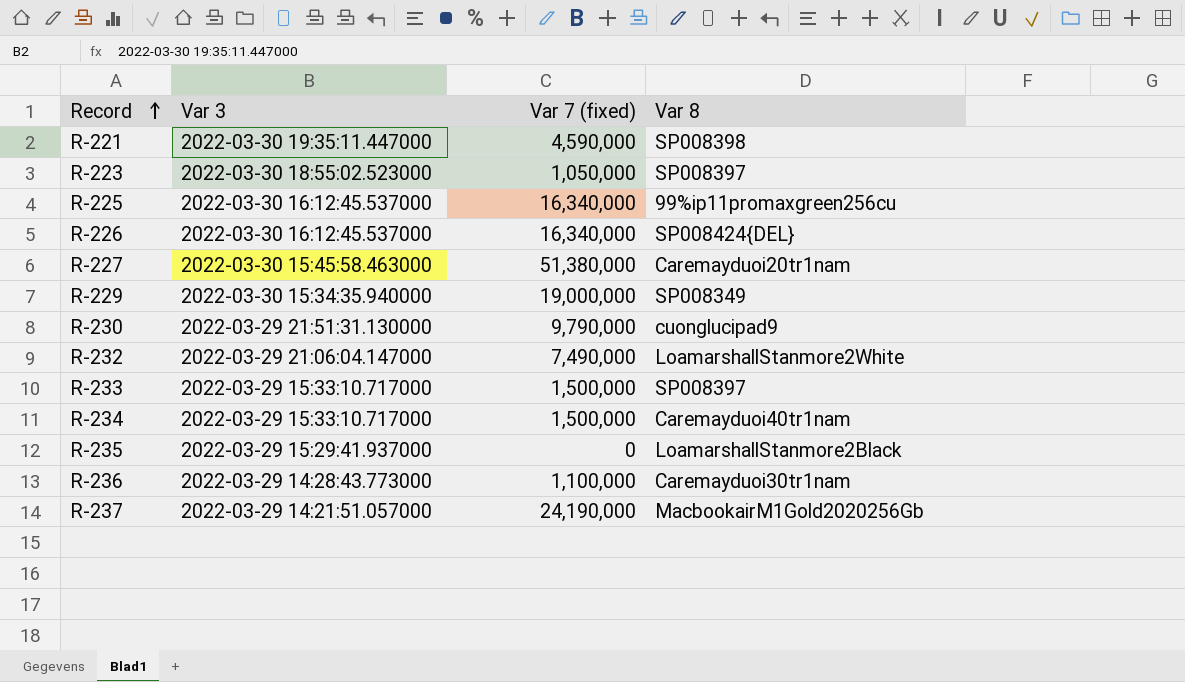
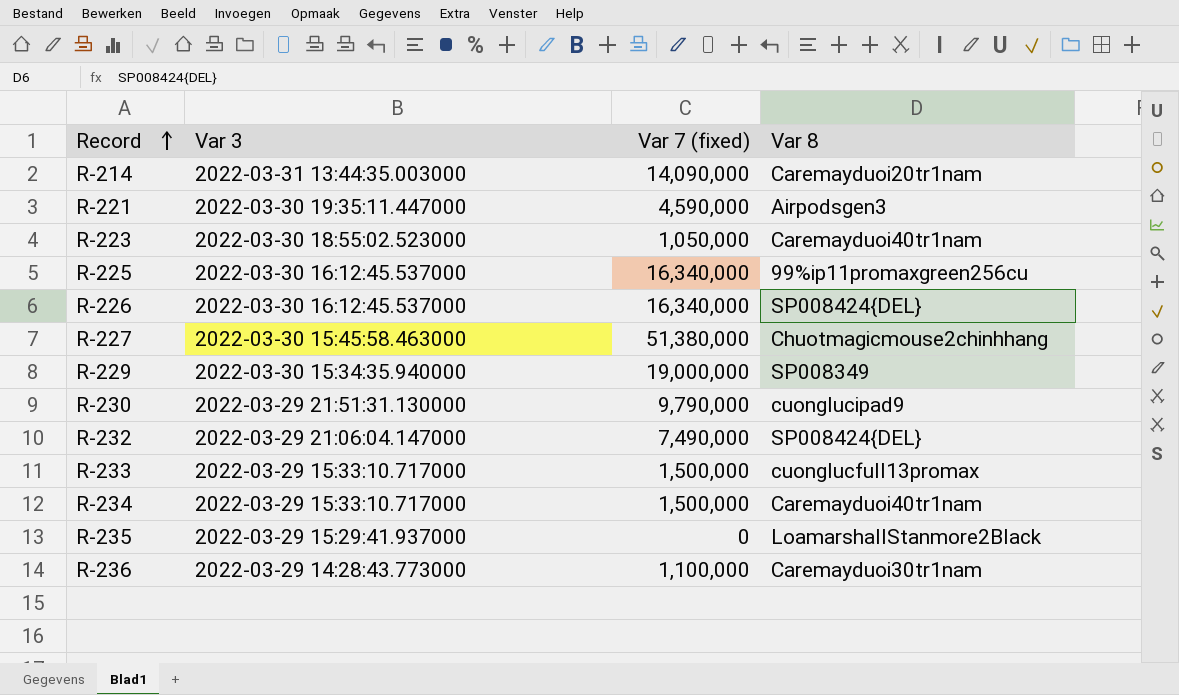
row R-237: 2022-03-29 14:21:51.057000 | 24,190,000 | MacbookairM1Gold2020256Gb -> none
row R-214: none -> 2022-03-31 13:44:35.003000 | 14,090,000 | Caremayduoi20tr1nam
R-221 | Var 8: SP008398 -> Airpodsgen3
R-223 | Var 8: SP008397 -> Caremayduoi40tr1nam
R-227 | Var 8: Caremayduoi20tr1nam -> Chuotmagicmouse2chinhhang
R-232 | Var 8: LoamarshallStanmore2White -> SP008424{DEL}
R-233 | Var 8: SP008397 -> cuonglucfull13promax

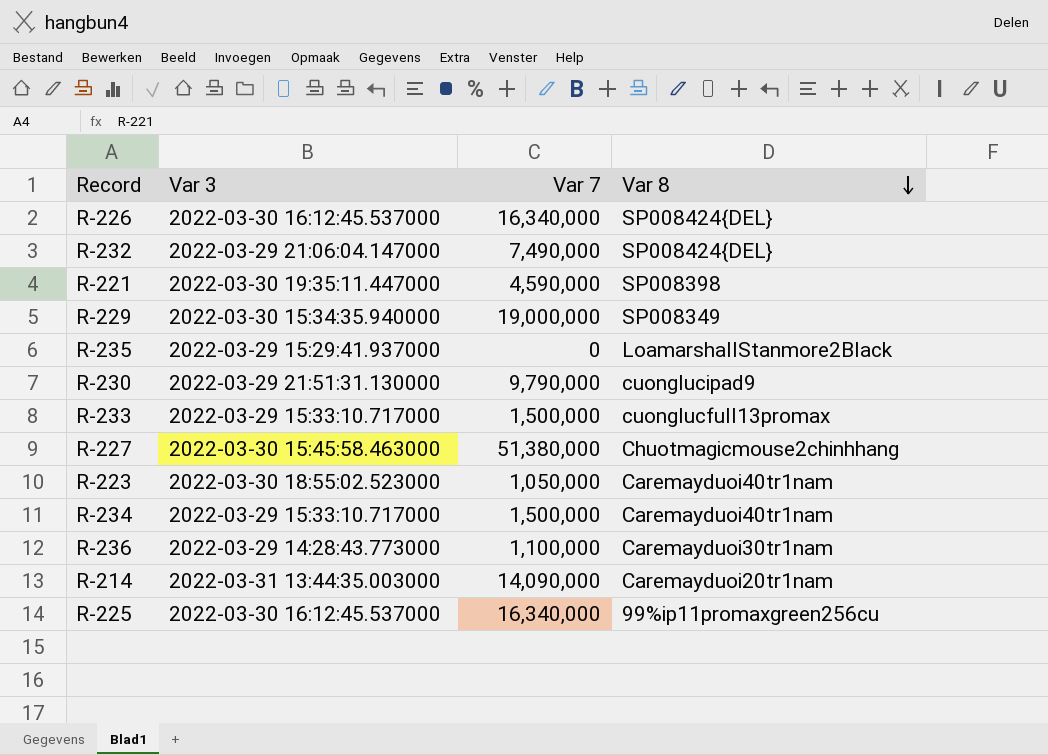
row order: Record ascending -> Var 8 descending
column name: Var 7 (fixed) -> Var 7
R-221 | Var 8: Airpodsgen3 -> SP008398

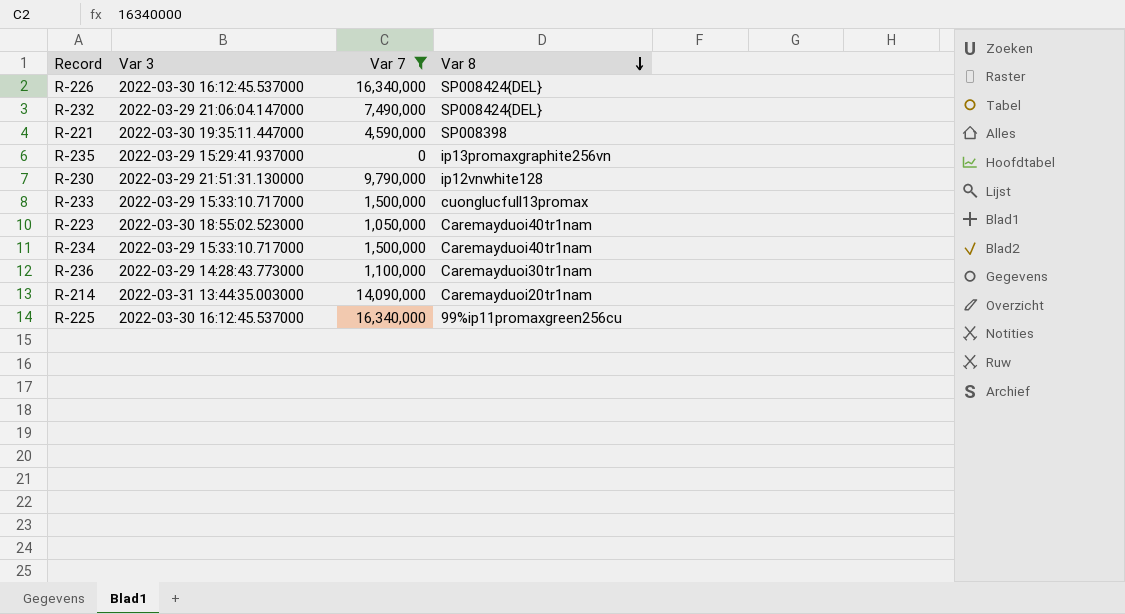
filter: none -> Var 7 <= 16,340,000
R-235 | Var 8: LoamarshallStanmore2Black -> ip13promaxgraphite256vn
R-230 | Var 8: cuonglucipad9 -> ip12vnwhite128

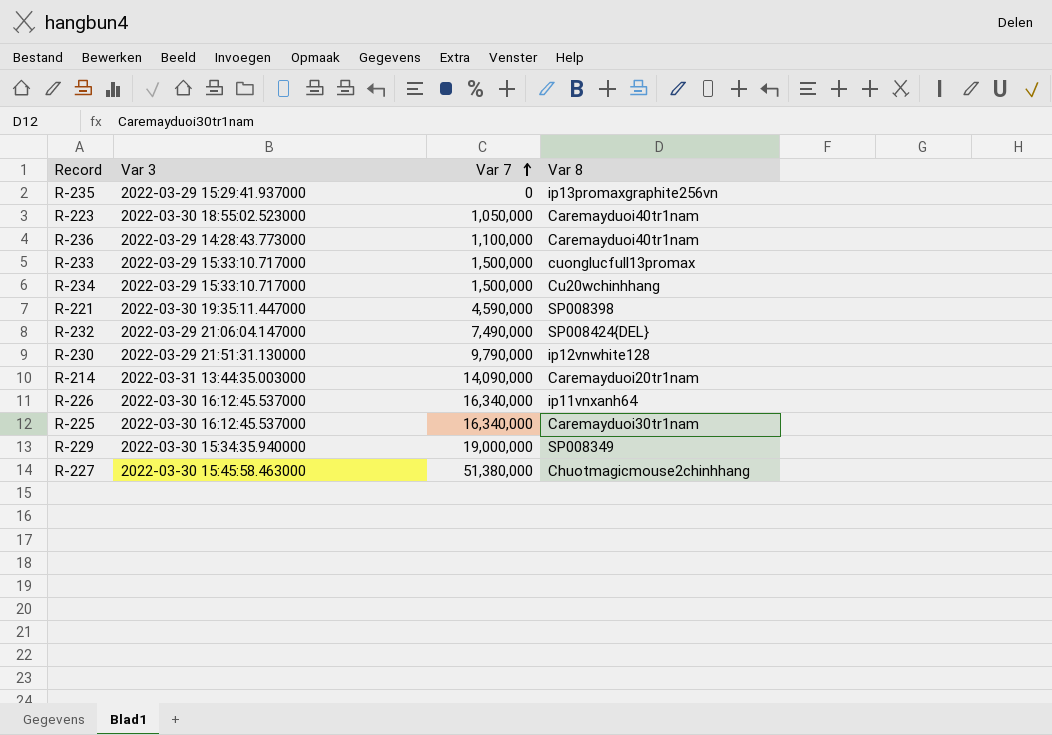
filter: Var 7 <= 16,340,000 -> none
row order: Var 8 descending -> Var 7 ascending
R-236 | Var 8: Caremayduoi30tr1nam -> Caremayduoi40tr1nam
R-234 | Var 8: Caremayduoi40tr1nam -> Cu20wchinhhang
R-226 | Var 8: SP008424{DEL} -> ip11vnxanh64
R-225 | Var 8: 99%ip11promaxgreen256cu -> Caremayduoi30tr1nam

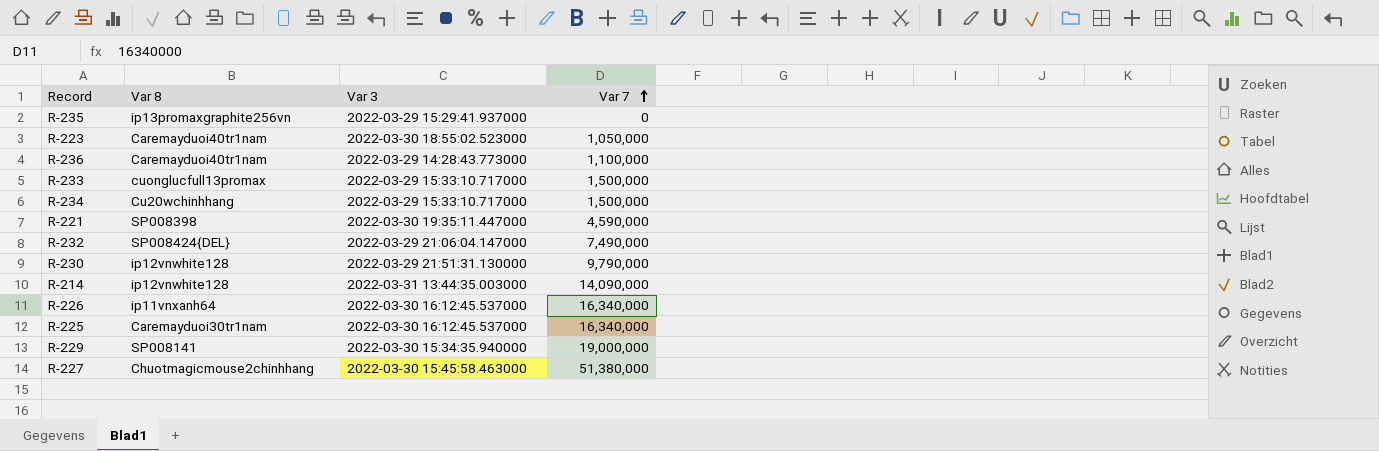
column Var 8 | position: 4 -> 2
R-214 | Var 8: Caremayduoi20tr1nam -> ip12vnwhite128
R-229 | Var 8: SP008349 -> SP008141

